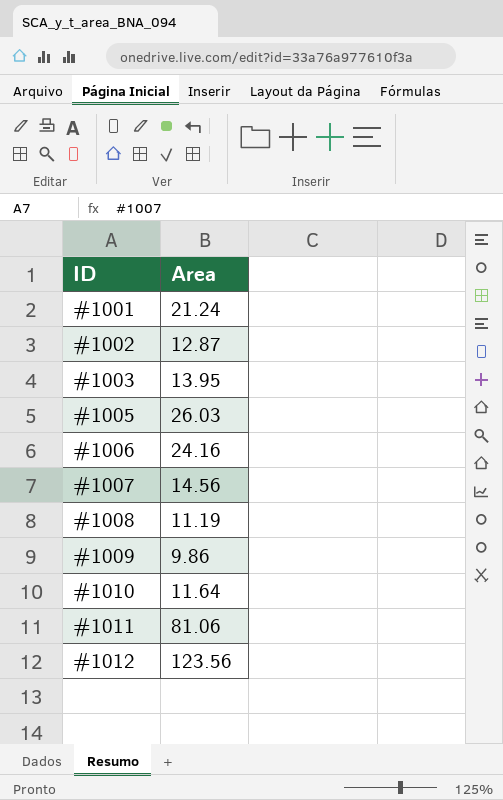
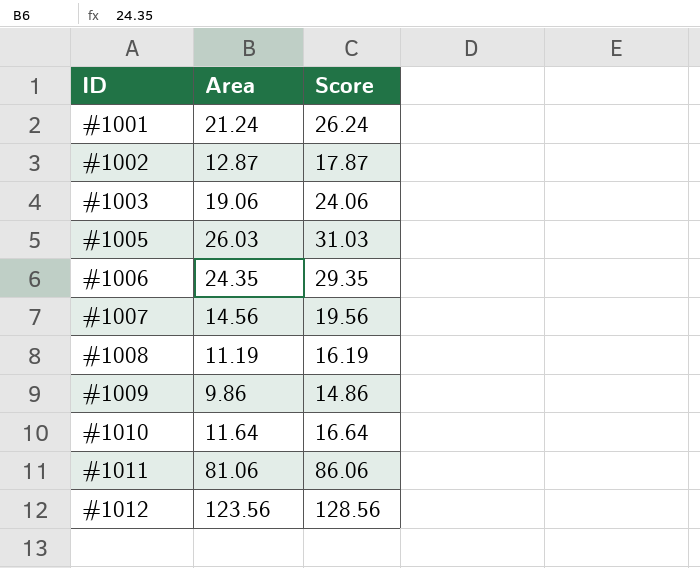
column Score | formula: none -> [Area] + 5
#1003 | Area: 13.95 -> 19.06
#1006 | Area: 24.16 -> 24.35

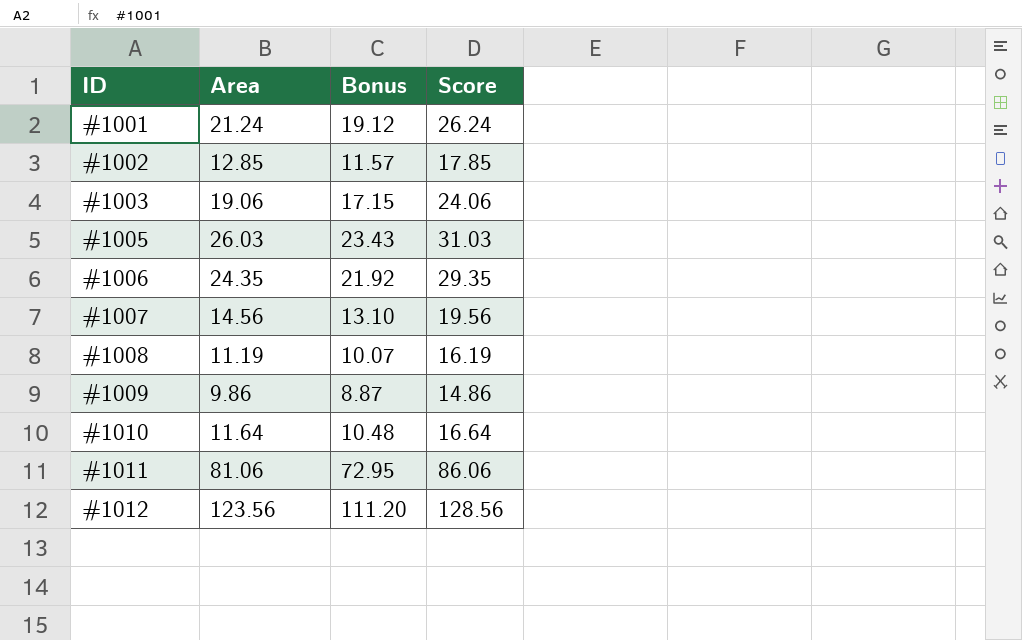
column Bonus | formula: none -> [Area] * 0.9
#1002 | Area: 12.87 -> 12.85
#1002 | Score: 17.87 -> 17.85

